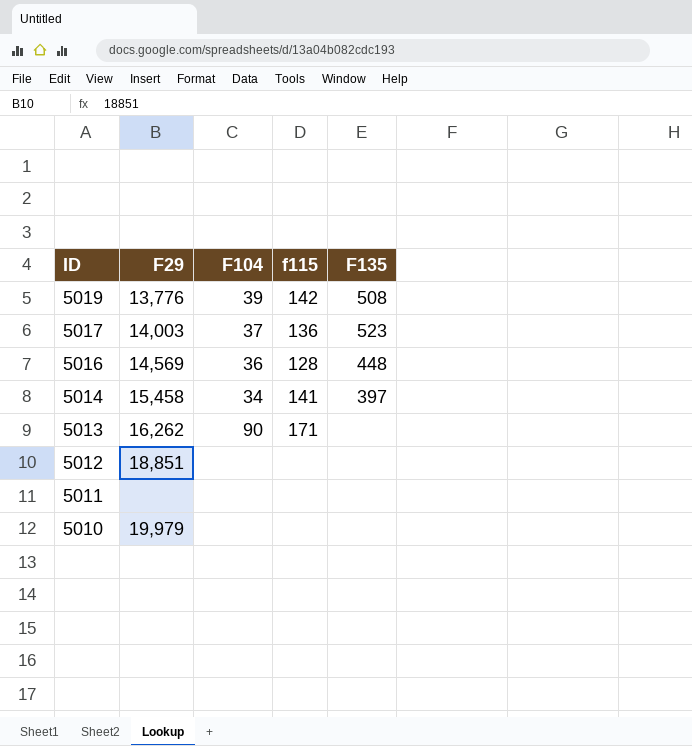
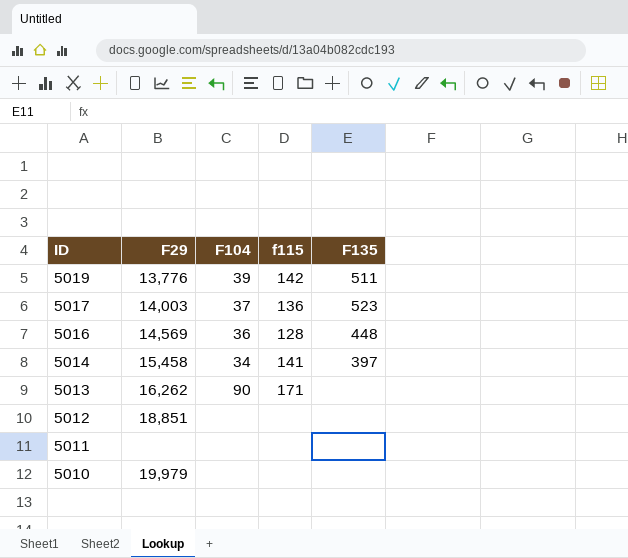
5019 | F135: 508 -> 511

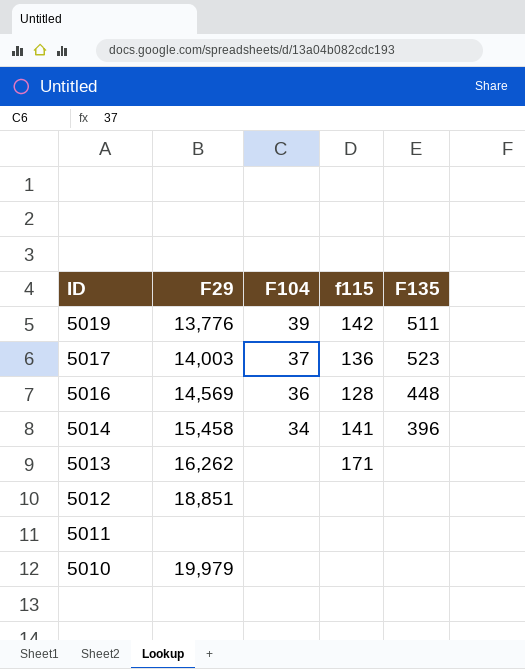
5014 | F135: 397 -> 396
5013 | F104: 90 -> none

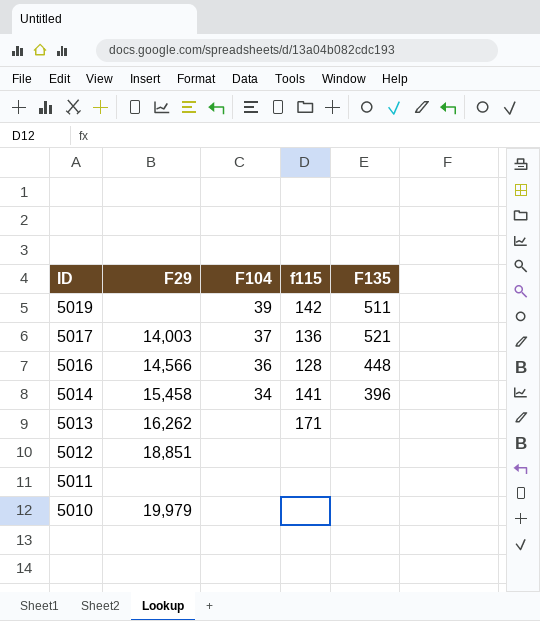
5019 | F29: 13,776 -> none
5017 | F135: 523 -> 521
5016 | F29: 14,569 -> 14,566

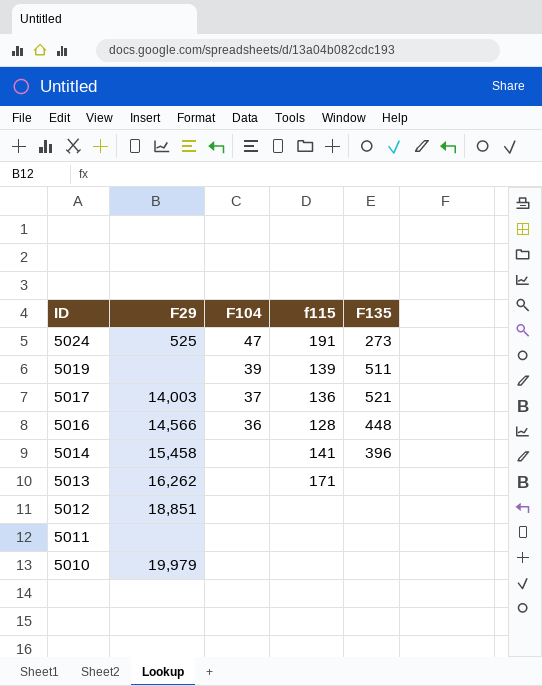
row 5024: none -> 525 | 47 | 191 | 273
5019 | f115: 142 -> 139
5014 | F104: 34 -> none

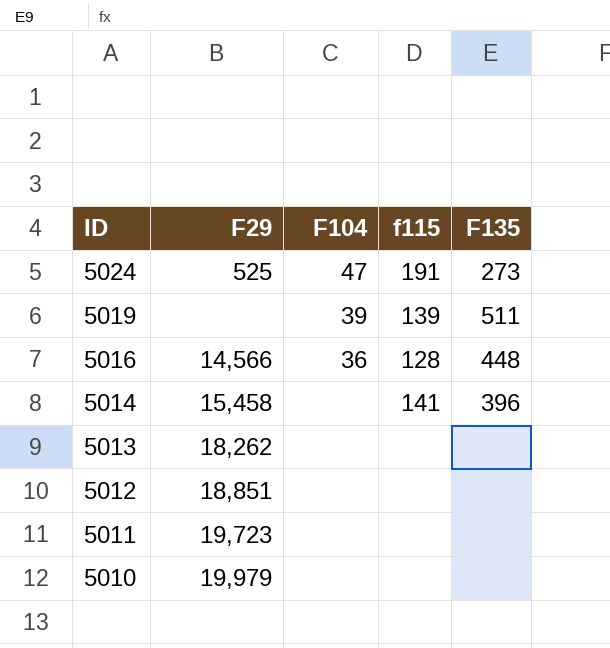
row 5017: 14,003 | 37 | 136 | 521 -> none
5013 | F29: 16,262 -> 18,262
5013 | f115: 171 -> none
5011 | F29: none -> 19,723

